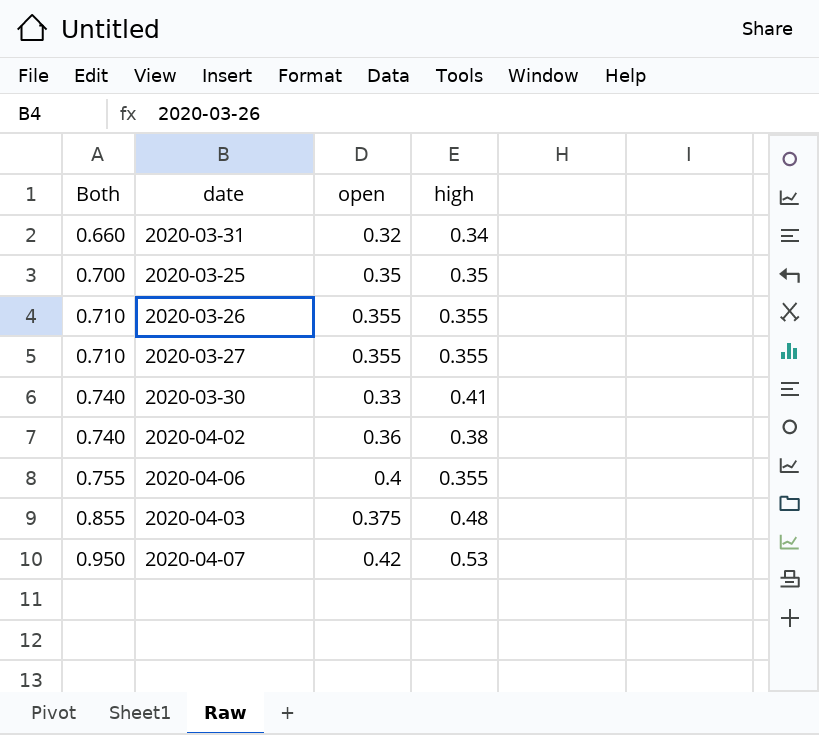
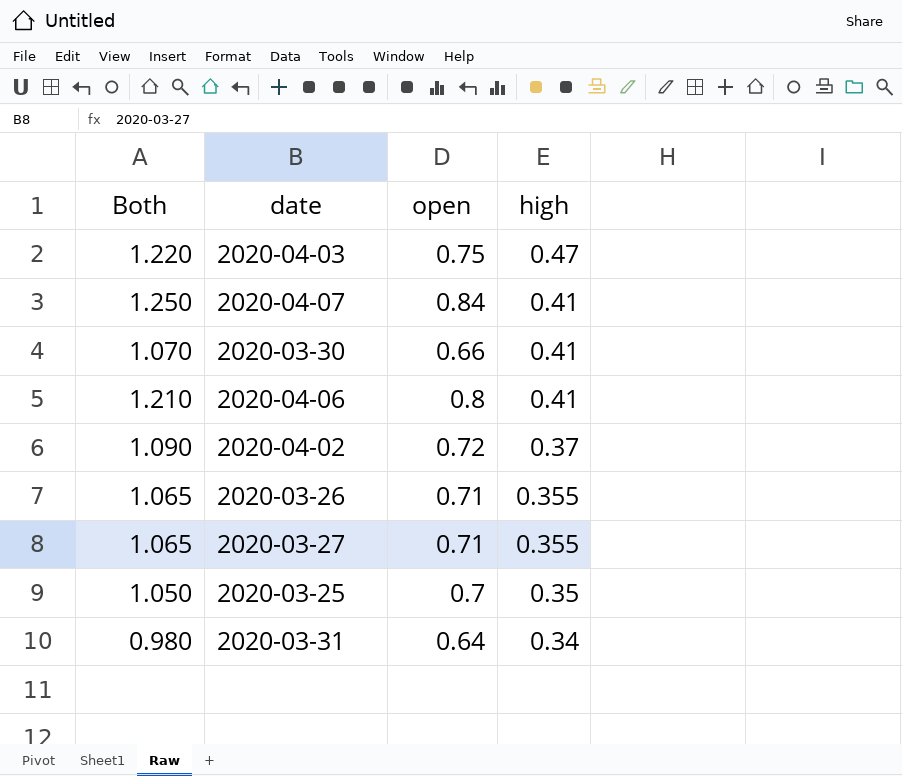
row order: Both ascending -> high descending
2020-04-03 | Both: 0.855 -> 1.220
2020-04-03 | open: 0.375 -> 0.75
2020-04-03 | high: 0.48 -> 0.47
2020-04-07 | Both: 0.950 -> 1.250
2020-04-07 | open: 0.42 -> 0.84
2020-04-07 | high: 0.53 -> 0.41
2020-03-30 | Both: 0.740 -> 1.070
2020-03-30 | open: 0.33 -> 0.66
2020-04-06 | Both: 0.755 -> 1.210
2020-04-06 | open: 0.4 -> 0.8
2020-04-06 | high: 0.355 -> 0.41
2020-04-02 | Both: 0.740 -> 1.090
2020-04-02 | open: 0.36 -> 0.72
2020-04-02 | high: 0.38 -> 0.37
2020-03-26 | Both: 0.710 -> 1.065
2020-03-26 | open: 0.355 -> 0.71
2020-03-27 | Both: 0.710 -> 1.065
2020-03-27 | open: 0.355 -> 0.71
2020-03-25 | Both: 0.700 -> 1.050
2020-03-25 | open: 0.35 -> 0.7
2020-03-31 | Both: 0.660 -> 0.980
2020-03-31 | open: 0.32 -> 0.64

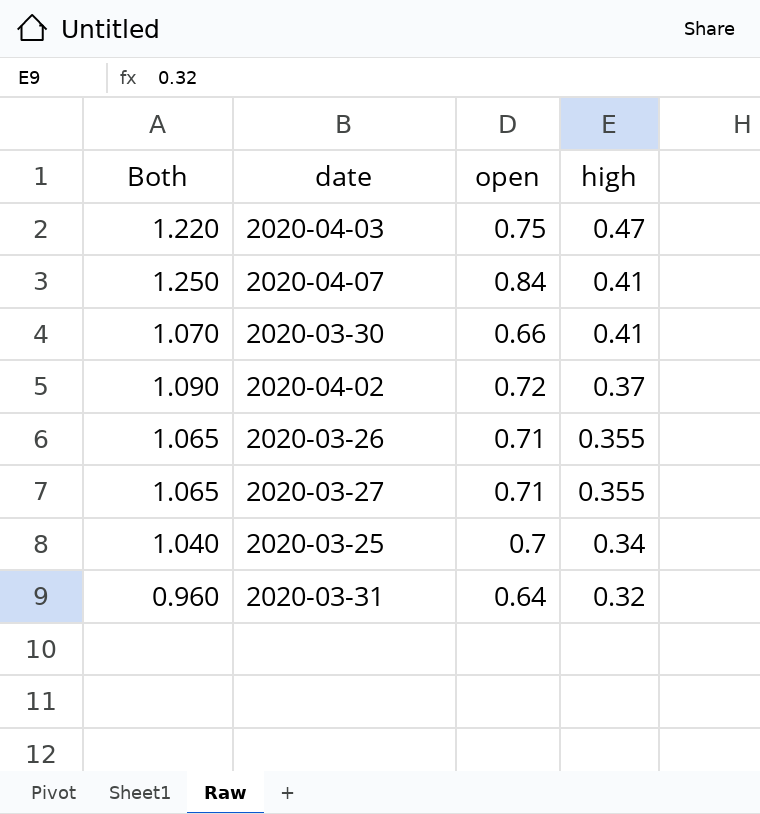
row 2020-04-06: 1.210 | 0.8 | 0.41 -> none
2020-03-25 | Both: 1.050 -> 1.040
2020-03-25 | high: 0.35 -> 0.34
2020-03-31 | Both: 0.980 -> 0.960
2020-03-31 | high: 0.34 -> 0.32

